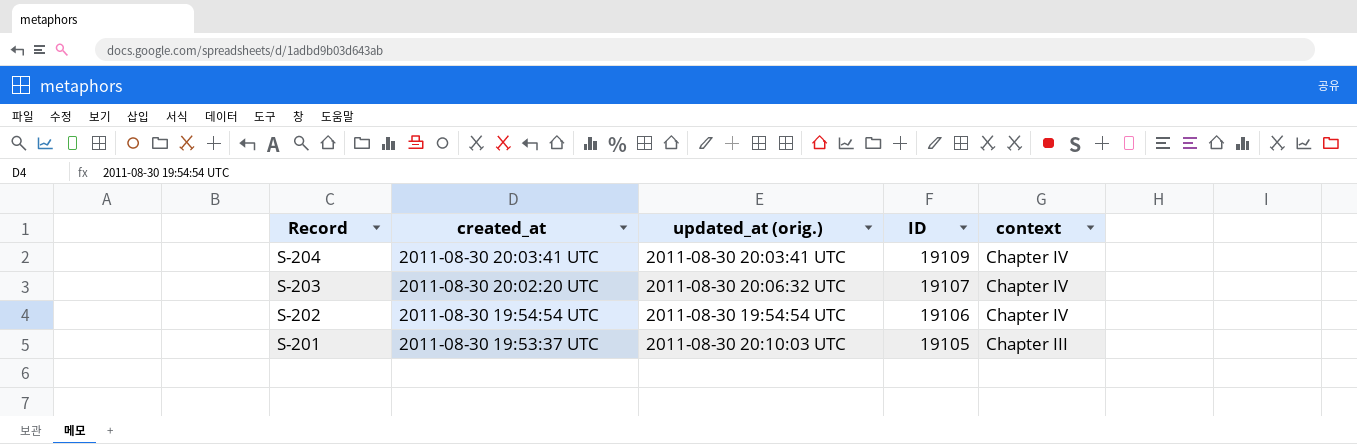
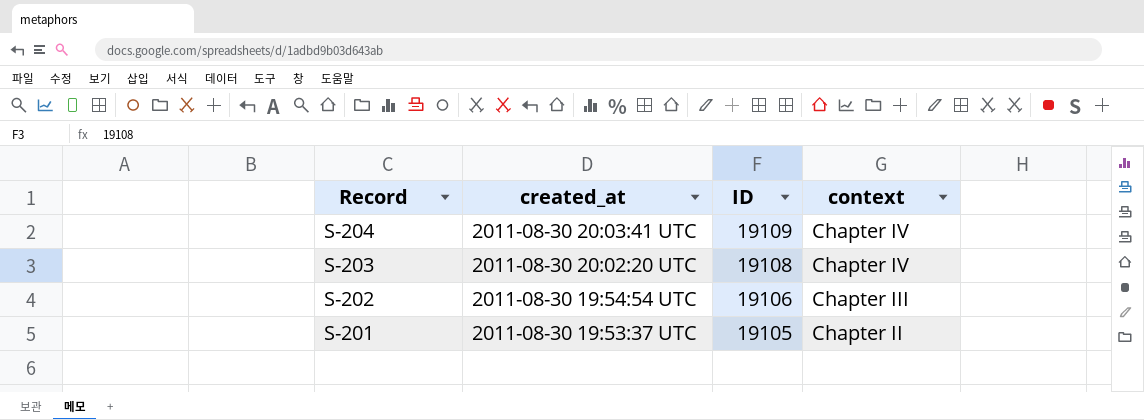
column updated_at (orig.) | position: 3 -> none
S-203 | ID: 19107 -> 19108
S-202 | context: Chapter IV -> Chapter III
S-201 | context: Chapter III -> Chapter II

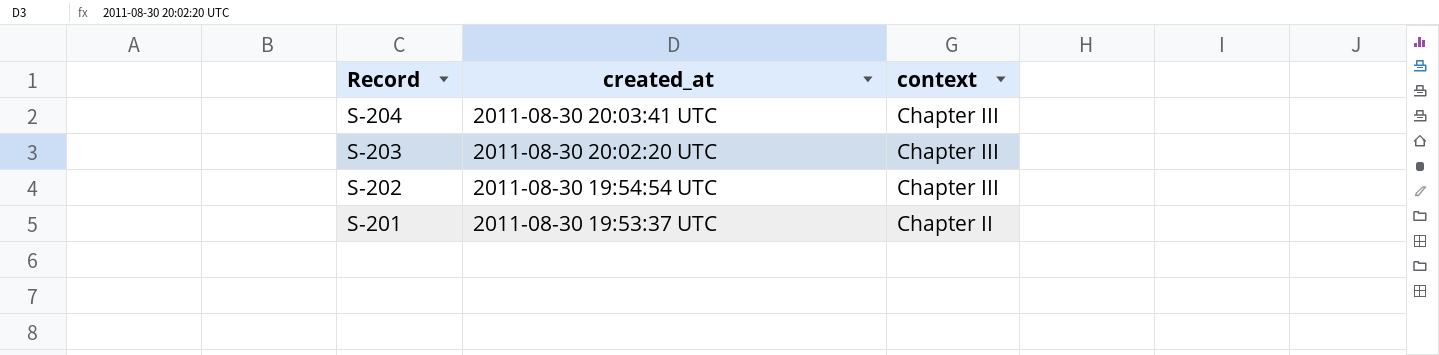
column ID | position: 3 -> none
S-204 | context: Chapter IV -> Chapter III
S-203 | context: Chapter IV -> Chapter III

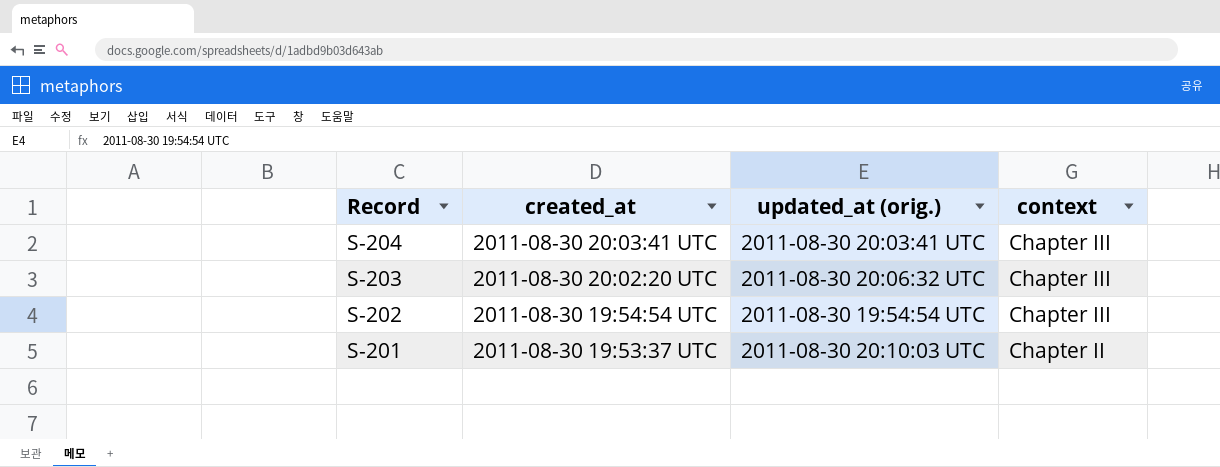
column updated_at (orig.) | position: none -> 3

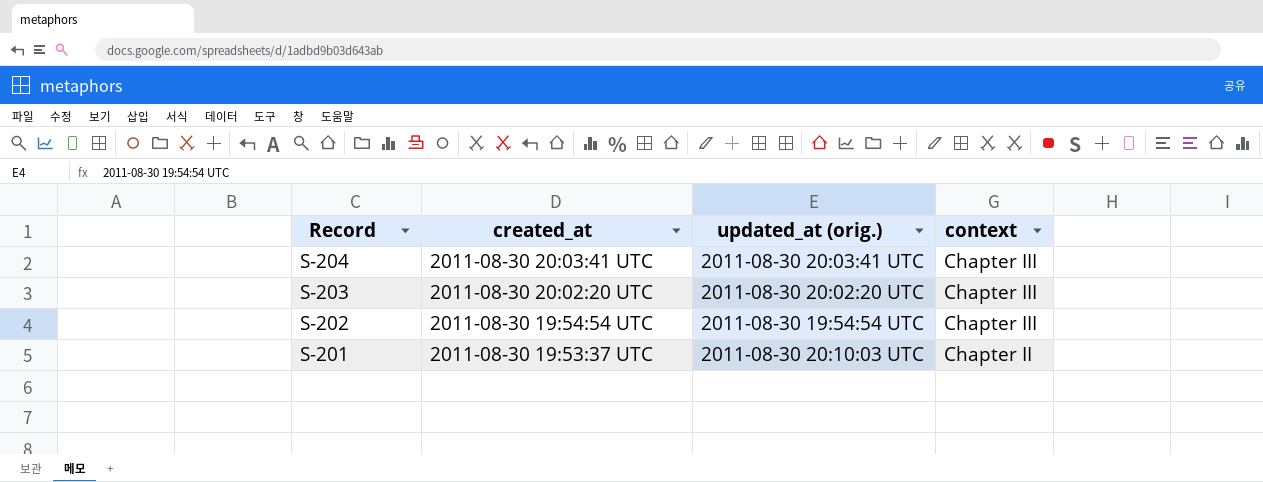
S-203 | updated_at (orig.): 2011-08-30 20:06:32 UTC -> 2011-08-30 20:02:20 UTC

